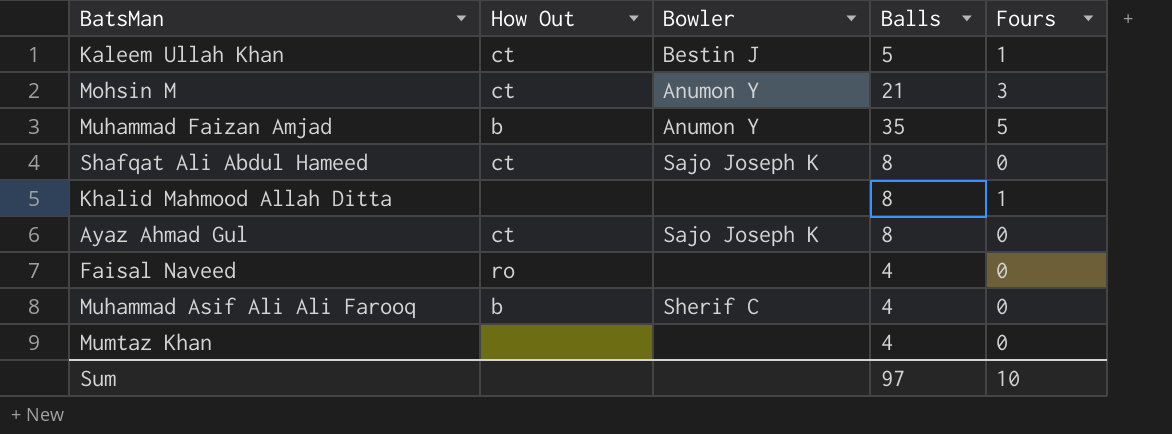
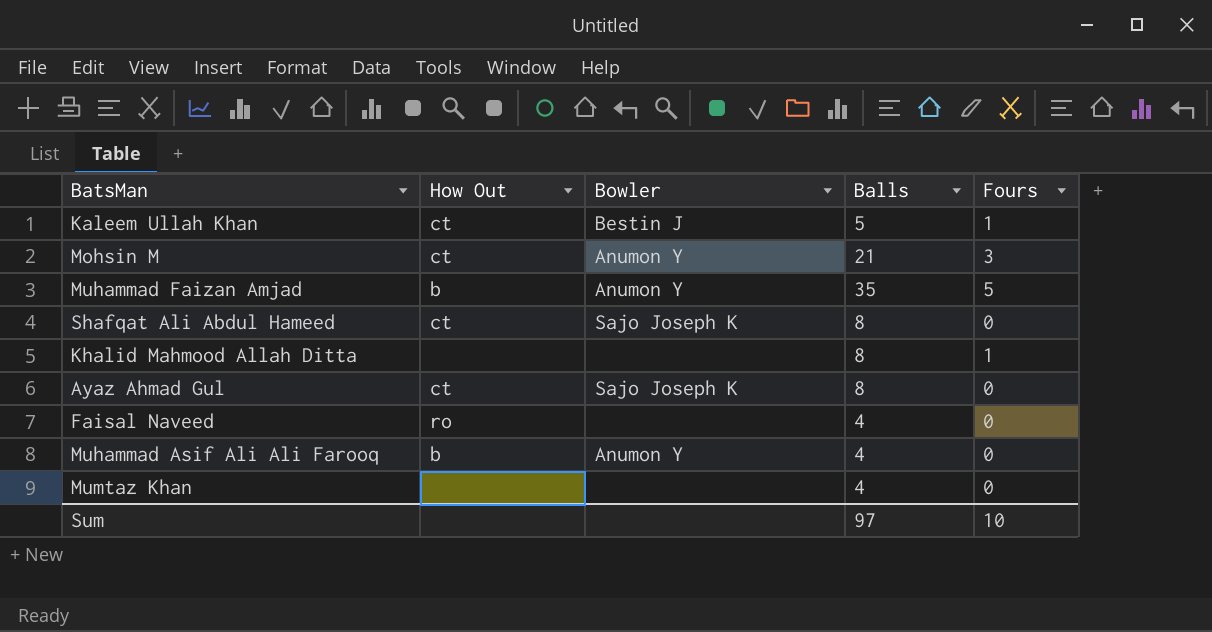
Muhammad Asif Ali Ali Farooq | Bowler: Sherif C -> Anumon Y

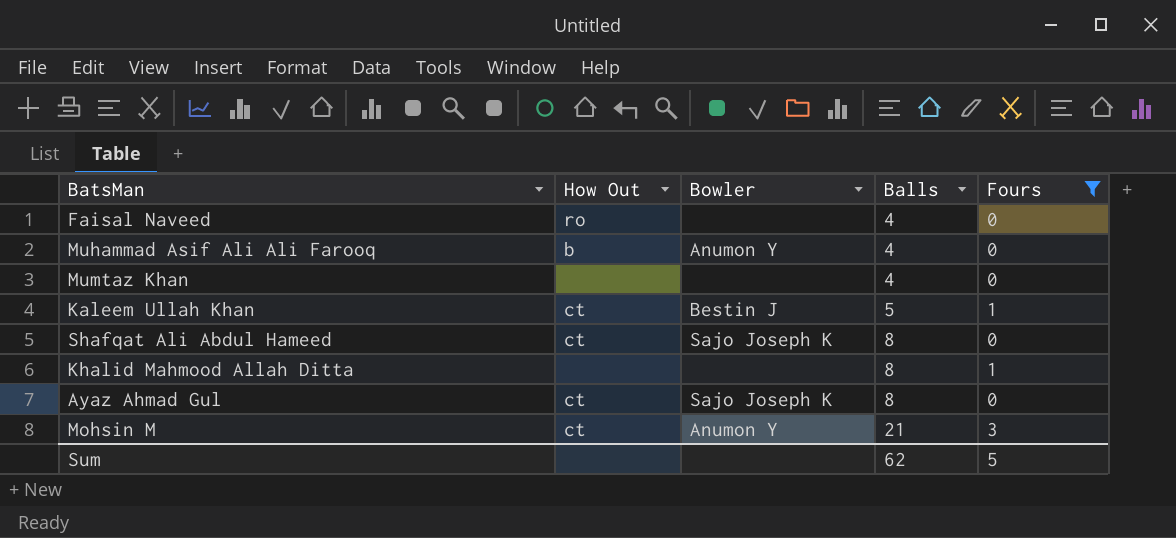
filter: none -> Fours != 5
row order: none -> Balls ascending
Sum | Balls: 97 -> 62
Sum | Fours: 10 -> 5

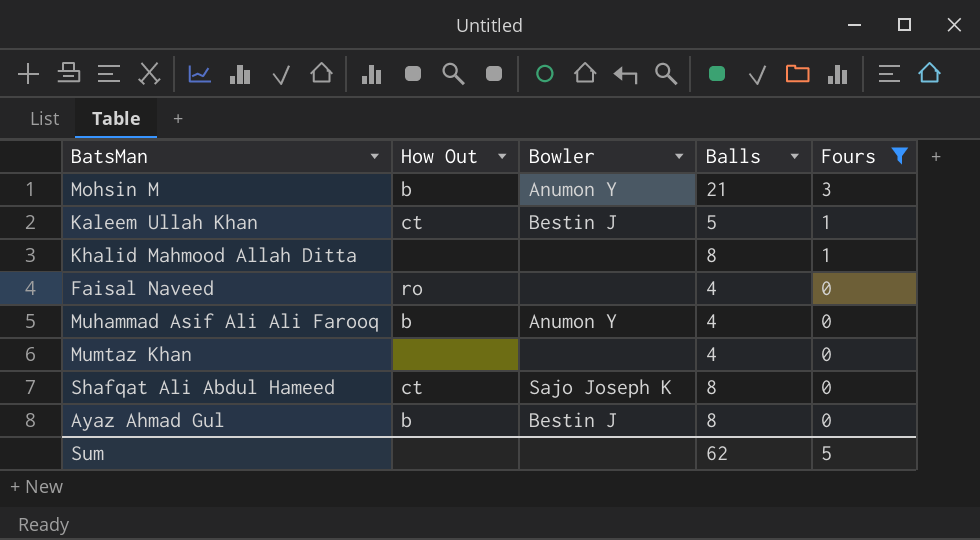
row order: Balls ascending -> Fours descending
Mohsin M | How Out: ct -> b
Ayaz Ahmad Gul | How Out: ct -> b
Ayaz Ahmad Gul | Bowler: Sajo Joseph K -> Bestin J

